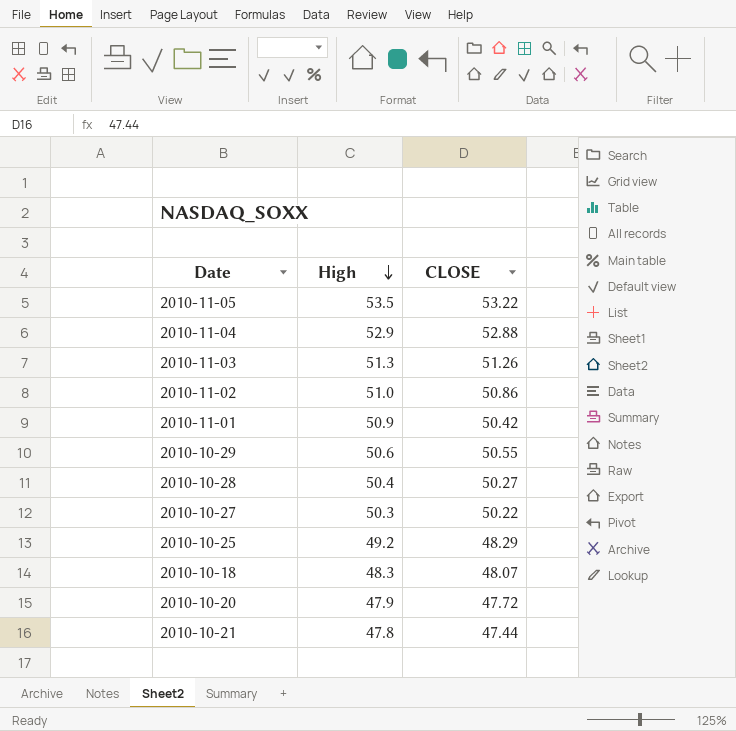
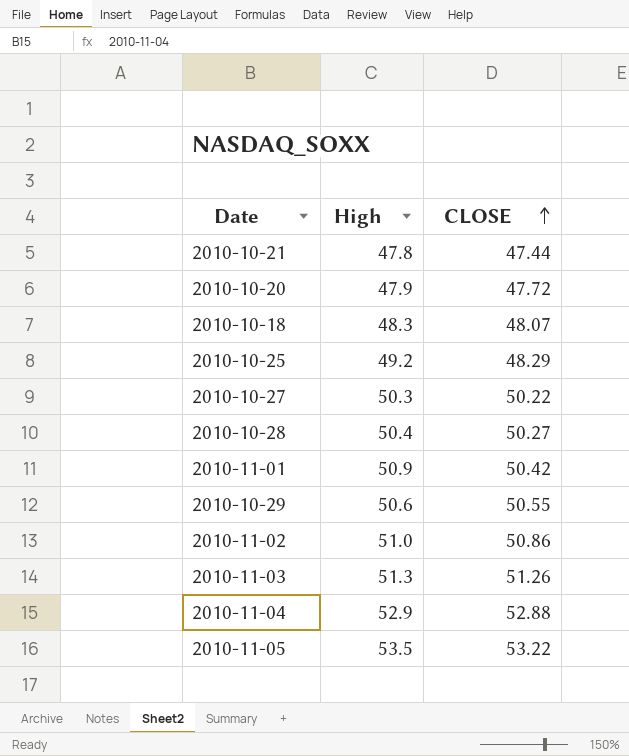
row order: High descending -> CLOSE ascending

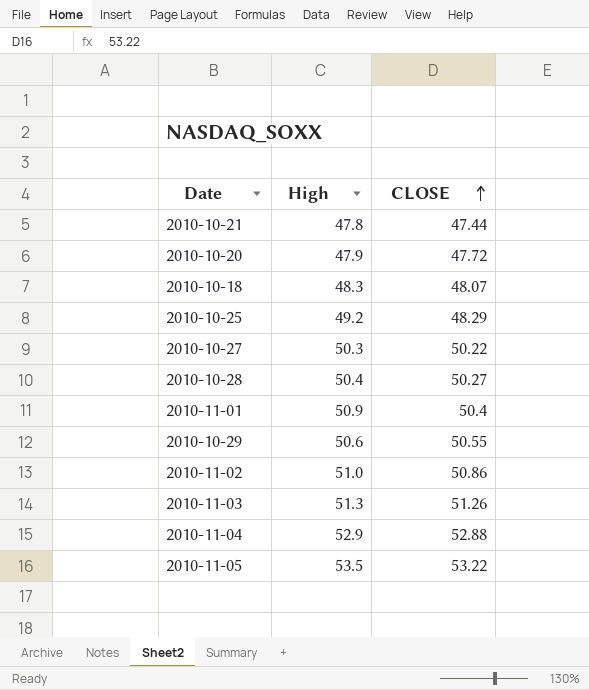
2010-11-01 | CLOSE: 50.42 -> 50.4

